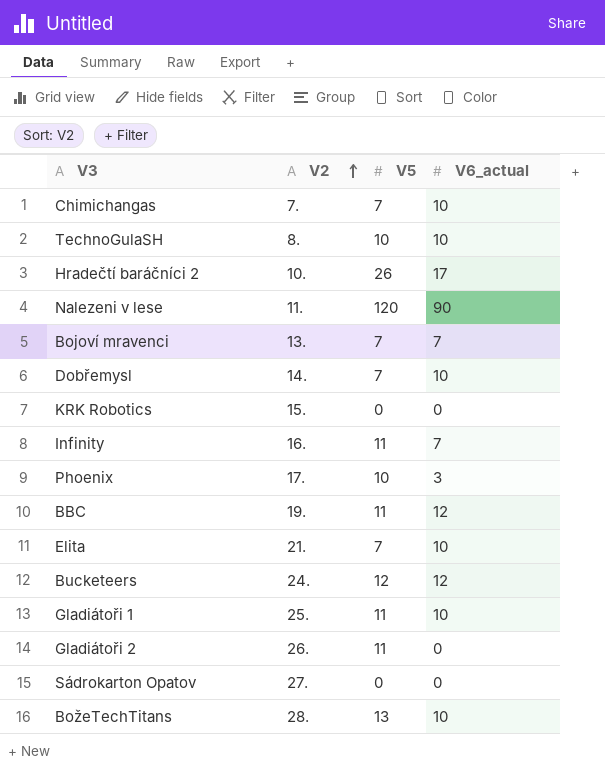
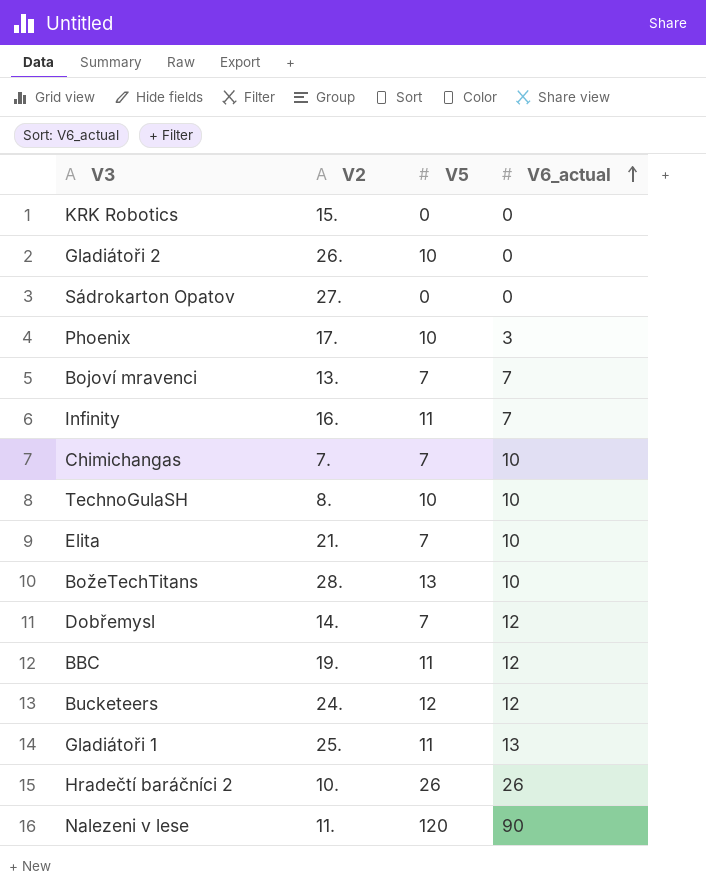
row order: V2 ascending -> V6_actual ascending
Gladiátoři 2 | V5: 11 -> 10
Dobřemysl | V6_actual: 10 -> 12
Gladiátoři 1 | V6_actual: 10 -> 13
Hradečtí baráčníci 2 | V6_actual: 17 -> 26

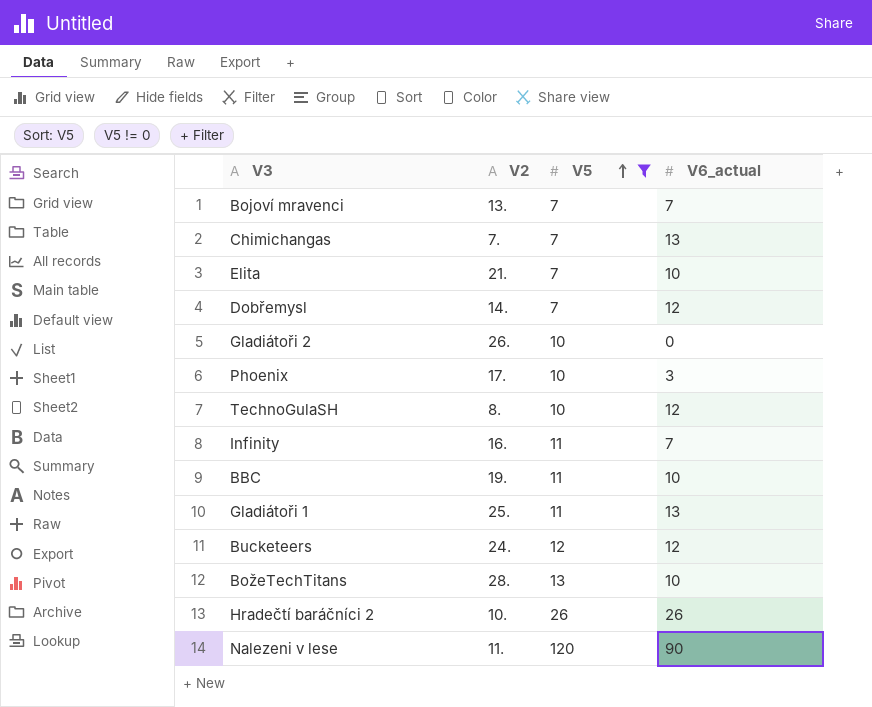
filter: none -> V5 != 0
row order: V6_actual ascending -> V5 ascending
Chimichangas | V6_actual: 10 -> 13
TechnoGulaSH | V6_actual: 10 -> 12
BBC | V6_actual: 12 -> 10

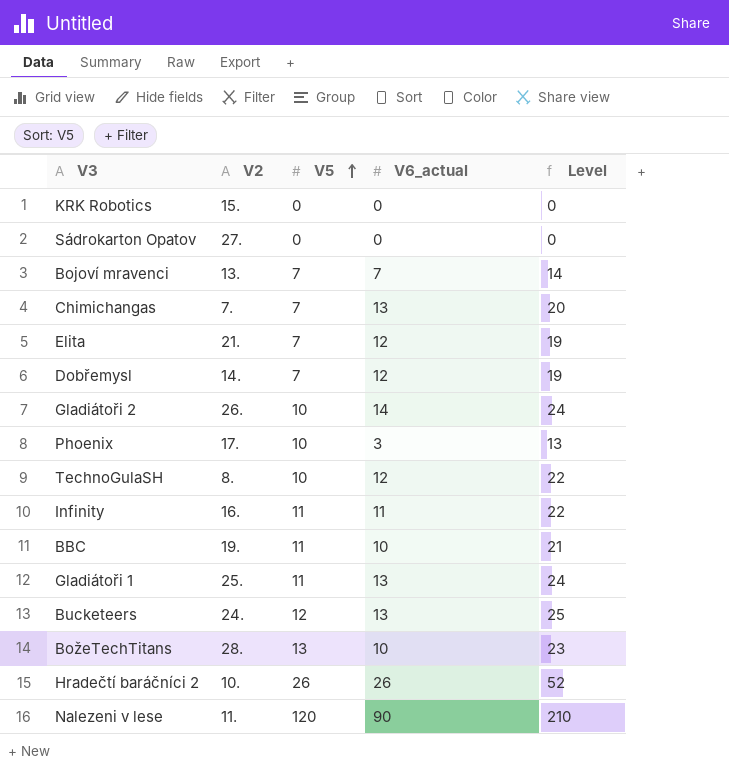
filter: V5 != 0 -> none
column Level | formula: none -> [V5] + [V6_actual]
Elita | V6_actual: 10 -> 12
Gladiátoři 2 | V6_actual: 0 -> 14
Infinity | V6_actual: 7 -> 11
Bucketeers | V6_actual: 12 -> 13

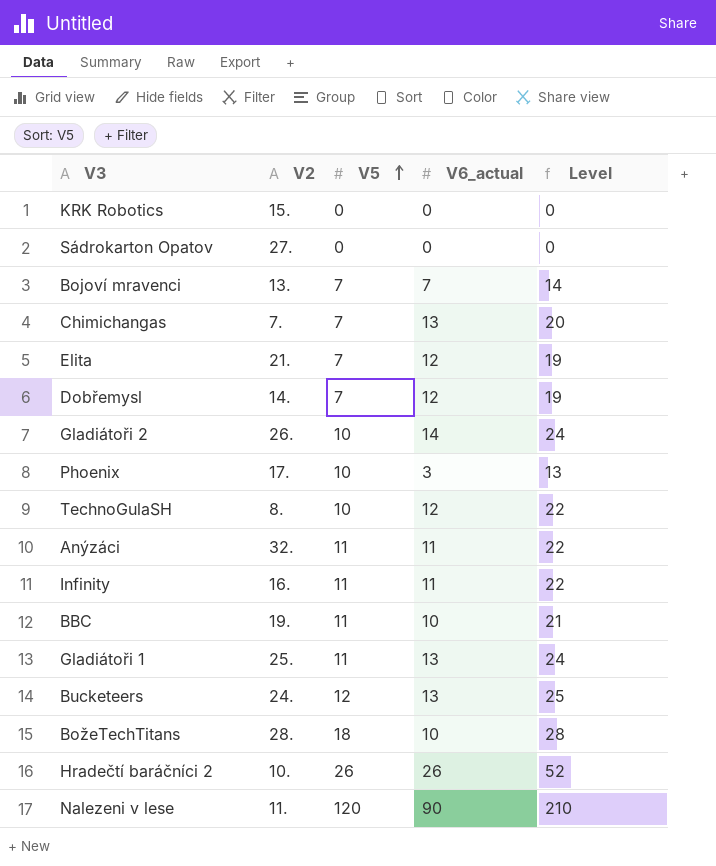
row Anýzáci: none -> 32. | 11 | 11 | 22
BožeTechTitans | V5: 13 -> 18
BožeTechTitans | Level: 23 -> 28

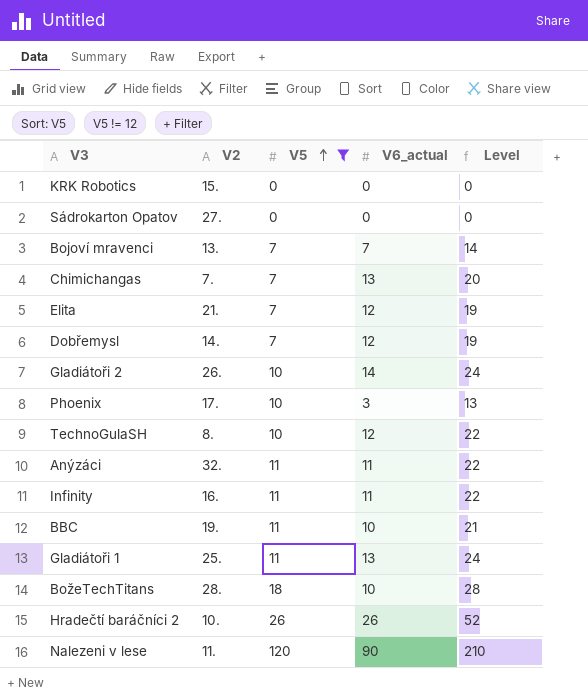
filter: none -> V5 != 12

